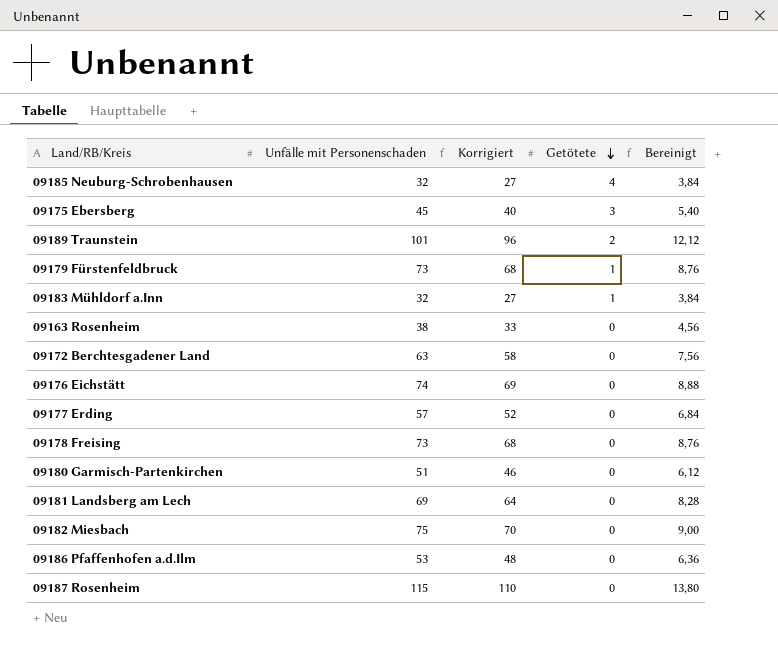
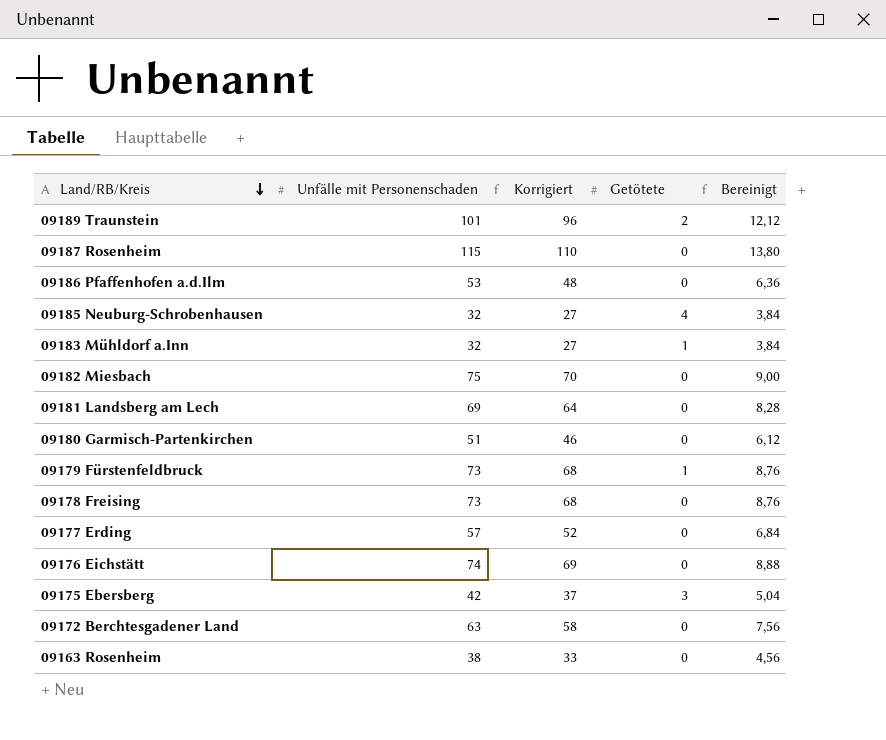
row order: Getötete descending -> Land/RB/Kreis descending
09175 Ebersberg | Unfälle mit Personenschaden: 45 -> 42
09175 Ebersberg | Korrigiert: 40 -> 37
09175 Ebersberg | Bereinigt: 5,40 -> 5,04

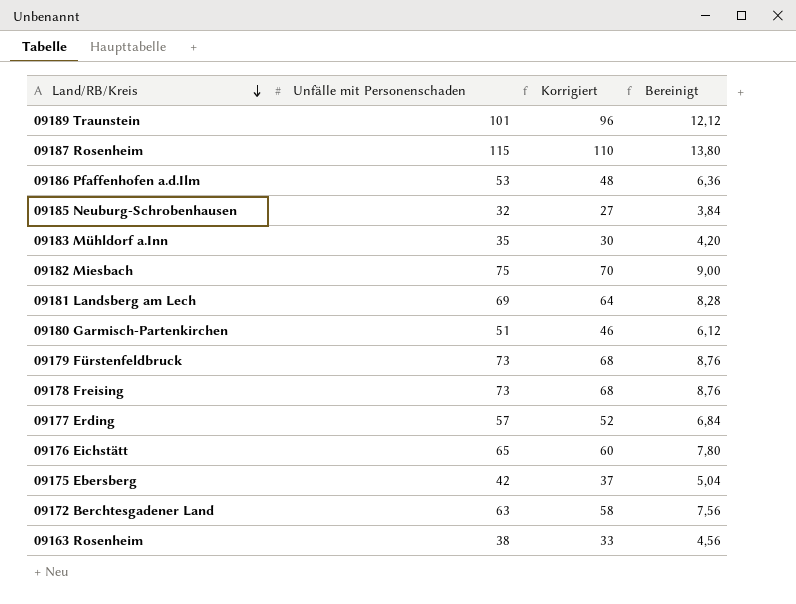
column Getötete | position: 4 -> none
09183 Mühldorf a.Inn | Unfälle mit Personenschaden: 32 -> 35
09183 Mühldorf a.Inn | Korrigiert: 27 -> 30
09183 Mühldorf a.Inn | Bereinigt: 3,84 -> 4,20
09176 Eichstätt | Unfälle mit Personenschaden: 74 -> 65
09176 Eichstätt | Korrigiert: 69 -> 60
09176 Eichstätt | Bereinigt: 8,88 -> 7,80

